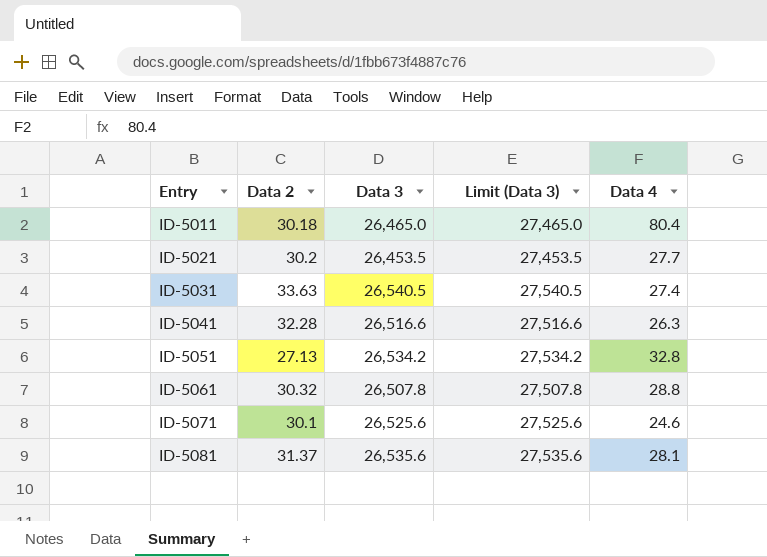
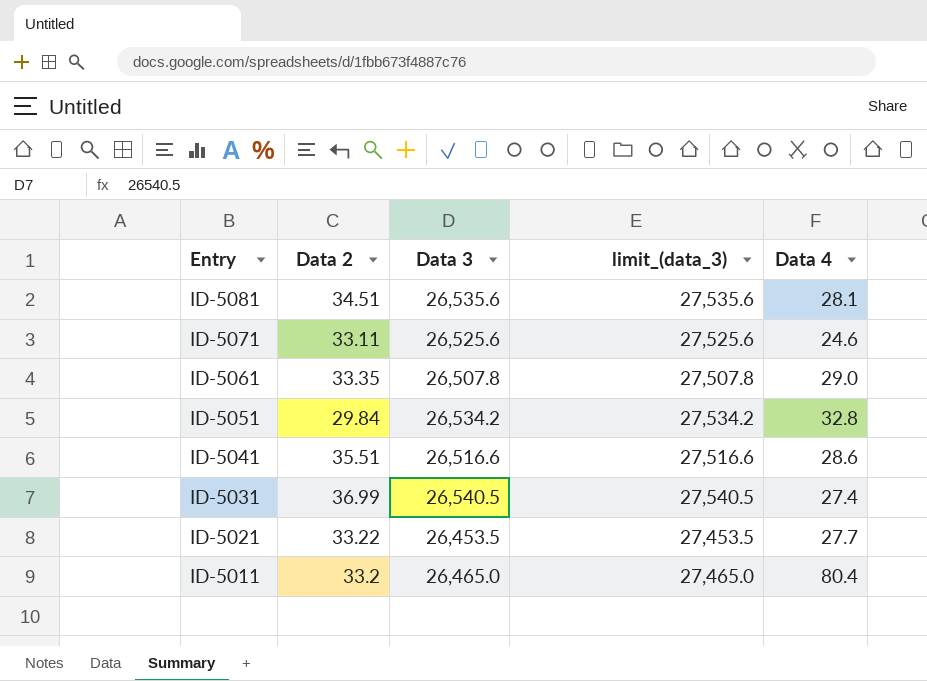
row order: Entry ascending -> Entry descending
column name: Limit (Data 3) -> limit_(data_3)
ID-5081 | Data 2: 31.37 -> 34.51
ID-5071 | Data 2: 30.1 -> 33.11
ID-5061 | Data 2: 30.32 -> 33.35
ID-5061 | Data 4: 28.8 -> 29.0
ID-5051 | Data 2: 27.13 -> 29.84
ID-5041 | Data 2: 32.28 -> 35.51
ID-5041 | Data 4: 26.3 -> 28.6
ID-5031 | Data 2: 33.63 -> 36.99
ID-5021 | Data 2: 30.2 -> 33.22
ID-5011 | Data 2: 30.18 -> 33.2

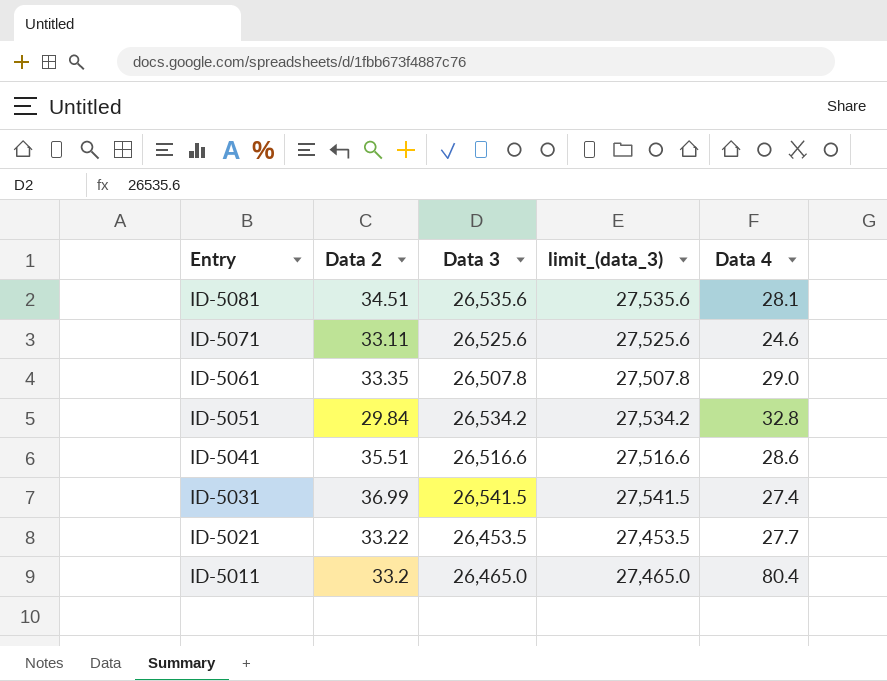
ID-5031 | Data 3: 26,540.5 -> 26,541.5
ID-5031 | limit_(data_3): 27,540.5 -> 27,541.5

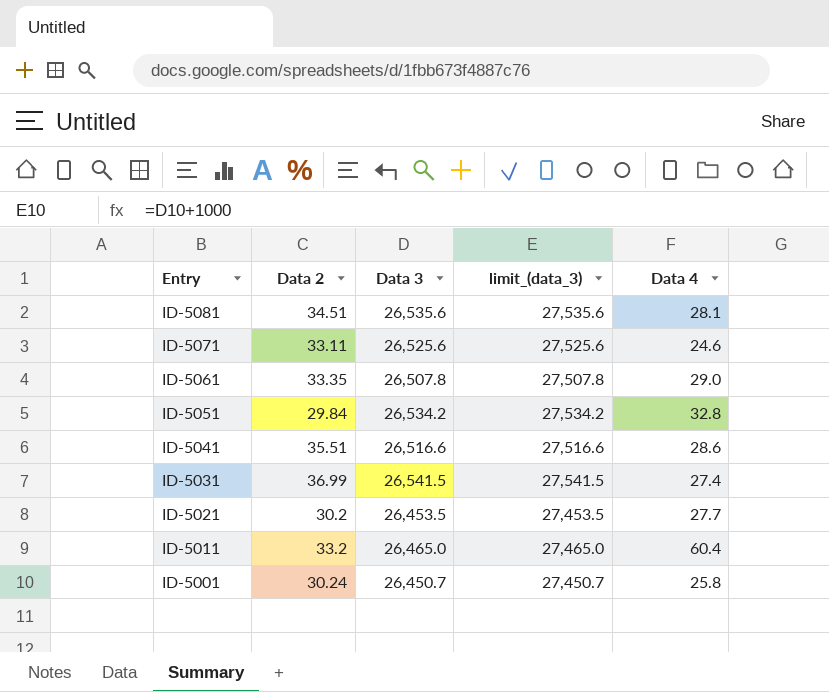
ID-5021 | Data 2: 33.22 -> 30.2
ID-5011 | Data 4: 80.4 -> 60.4
row ID-5001: none -> 30.24 | 26,450.7 | 27,450.7 | 25.8

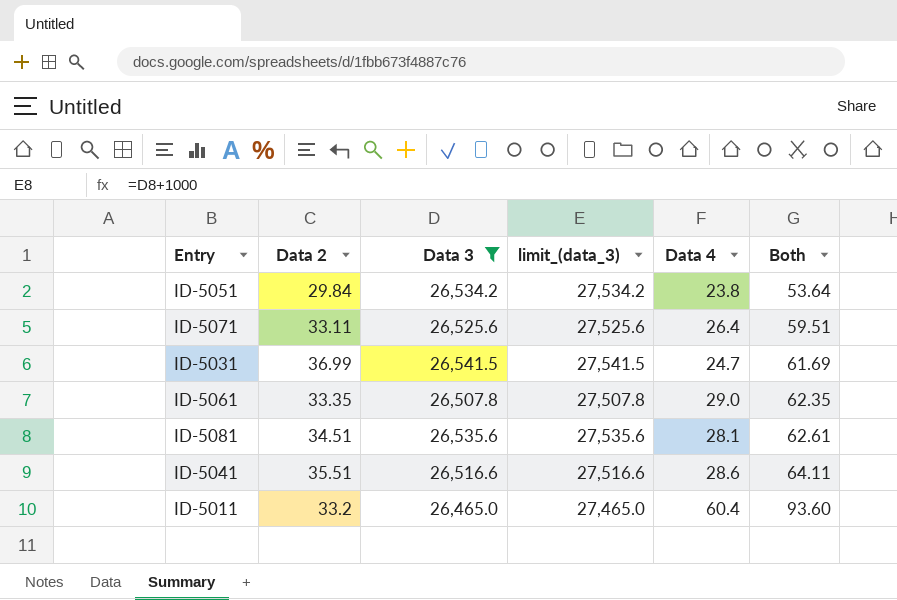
filter: none -> Data 3 >= 26,465.0
row order: Entry descending -> Both ascending
column Both | formula: none -> [Data 2] + [Data 4]
ID-5051 | Data 4: 32.8 -> 23.8
ID-5071 | Data 4: 24.6 -> 26.4
ID-5031 | Data 4: 27.4 -> 24.7

